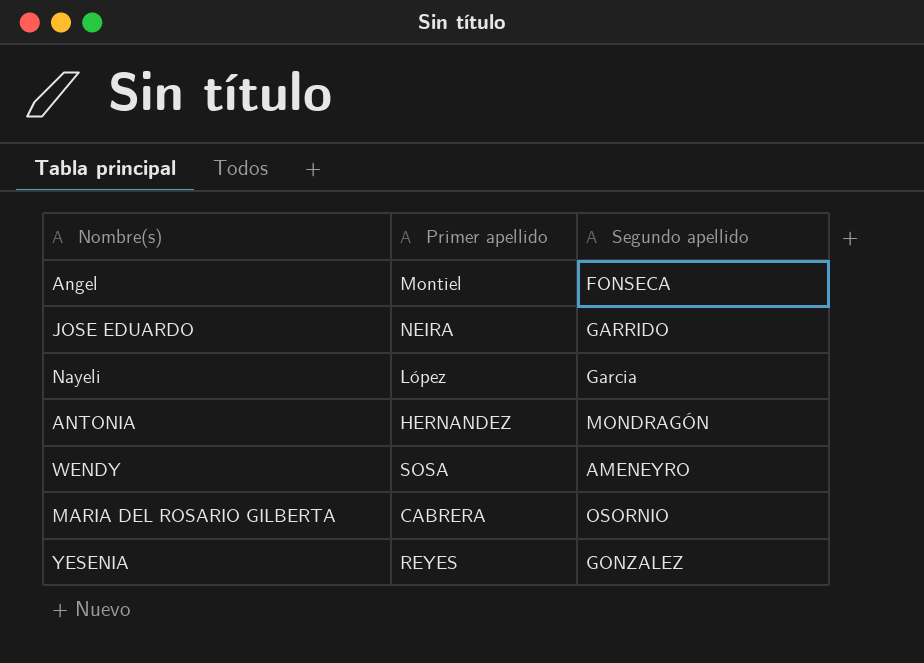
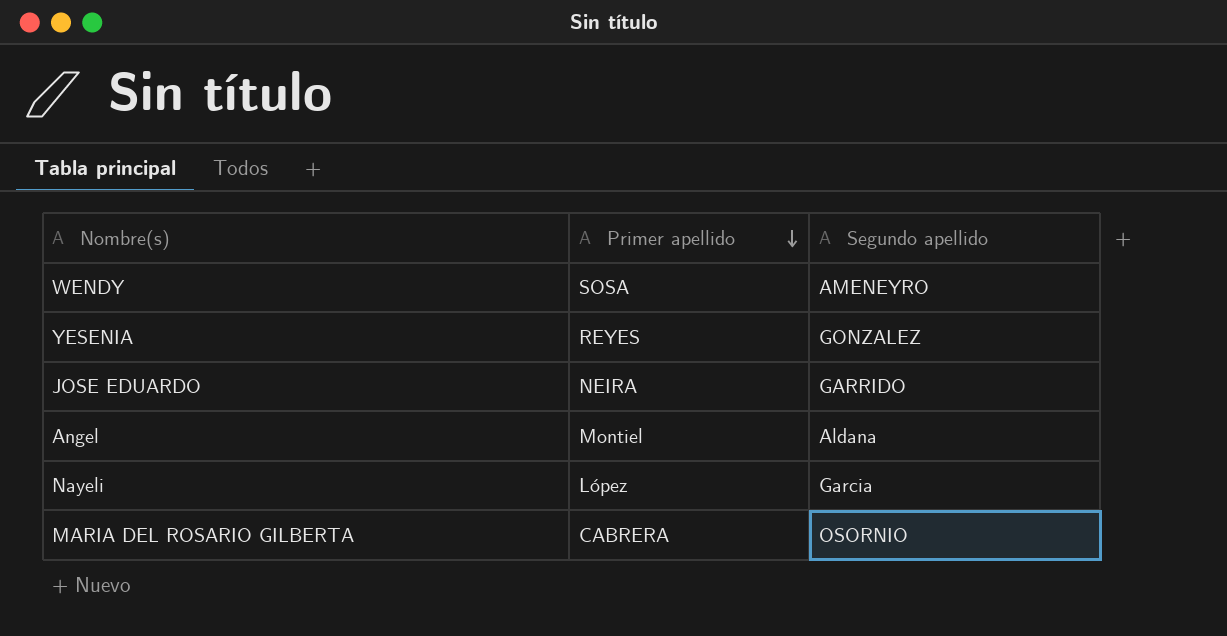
row order: none -> Primer apellido descending
row ANTONIA: HERNANDEZ | MONDRAGÓN -> none
Angel | Segundo apellido: FONSECA -> Aldana

